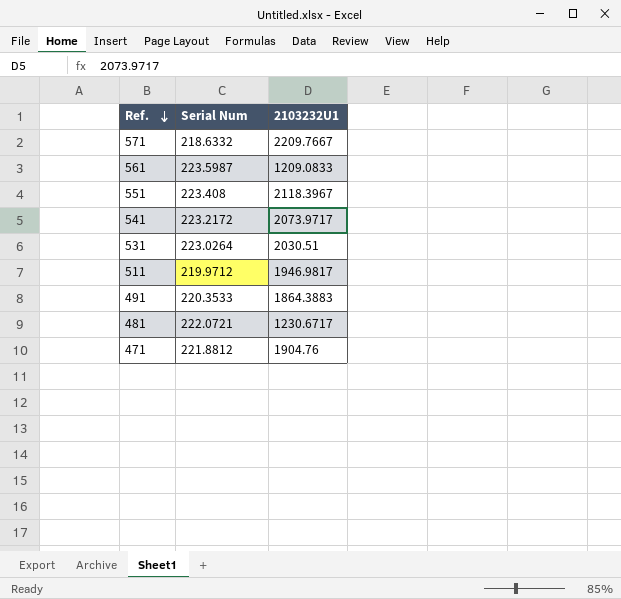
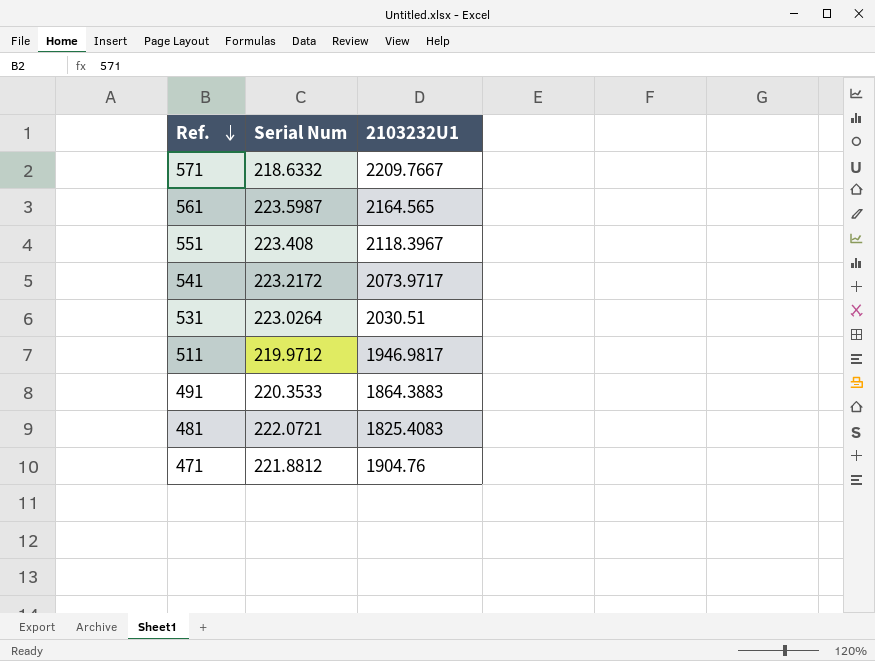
561 | 2103232U1: 1209.0833 -> 2164.565
481 | 2103232U1: 1230.6717 -> 1825.4083

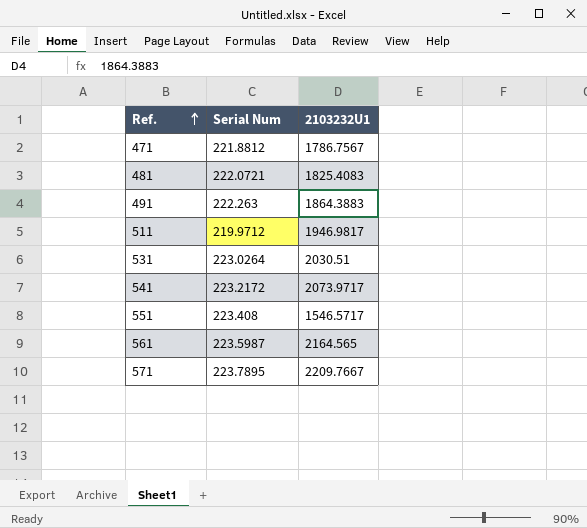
row order: Ref. descending -> Ref. ascending
471 | 2103232U1: 1904.76 -> 1786.7567
491 | Serial Num: 220.3533 -> 222.263
551 | 2103232U1: 2118.3967 -> 1546.5717
571 | Serial Num: 218.6332 -> 223.7895

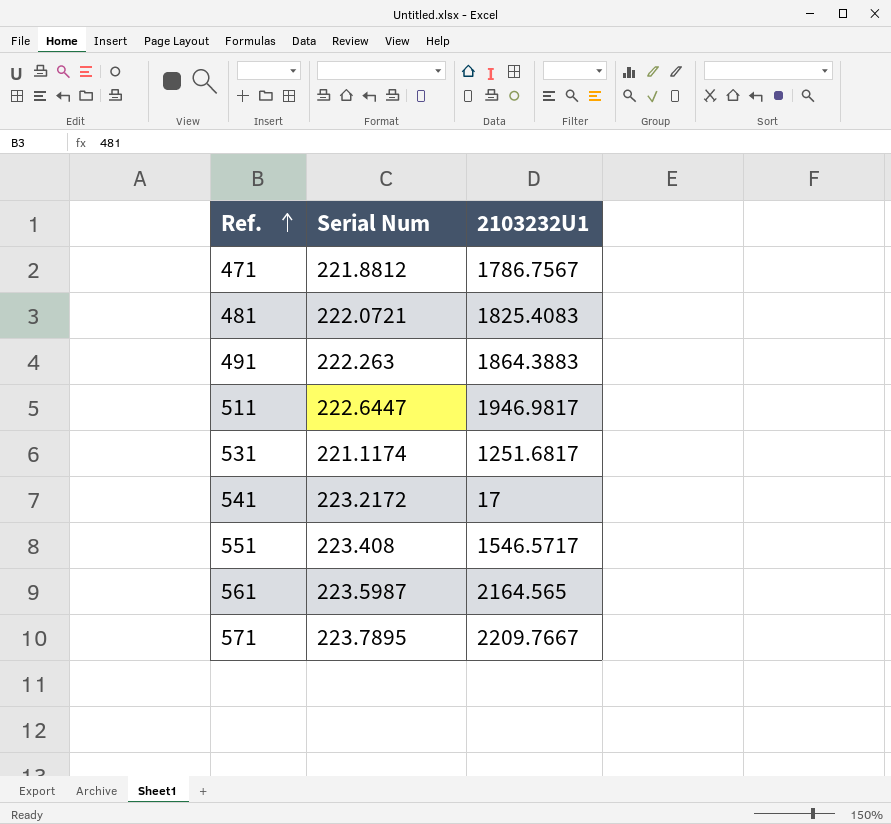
511 | Serial Num: 219.9712 -> 222.6447
531 | Serial Num: 223.0264 -> 221.1174
531 | 2103232U1: 2030.51 -> 1251.6817
541 | 2103232U1: 2073.9717 -> 17

